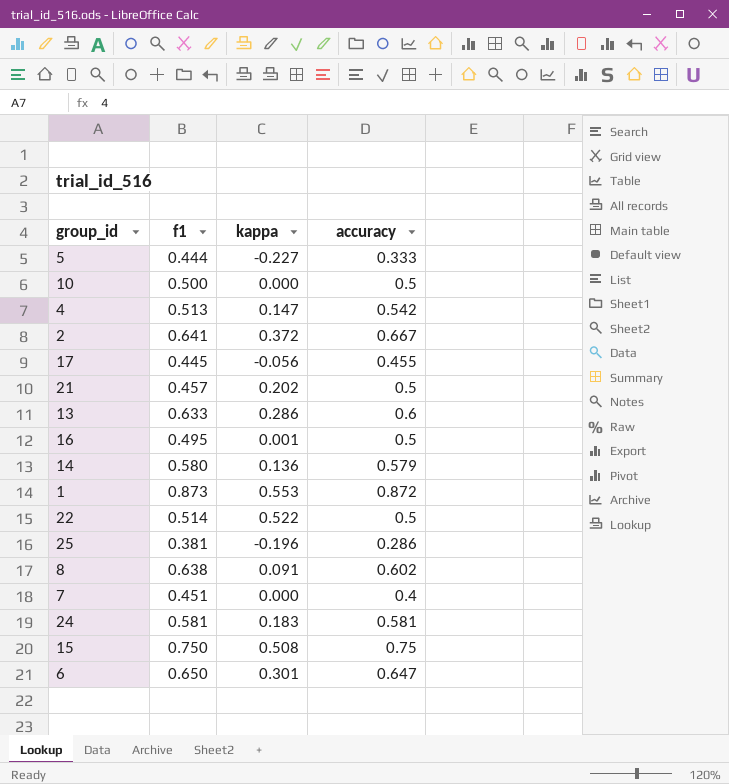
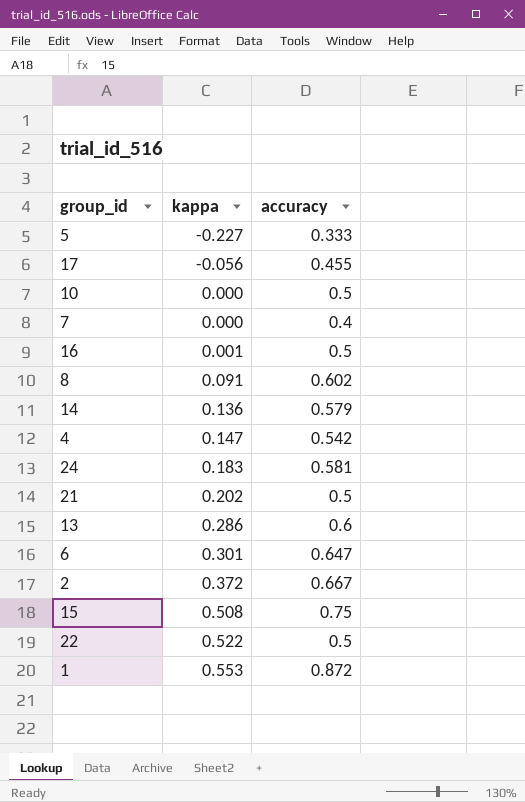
row order: none -> kappa ascending
column f1 | position: 2 -> none
row 25: 0.381 | -0.196 | 0.286 -> none

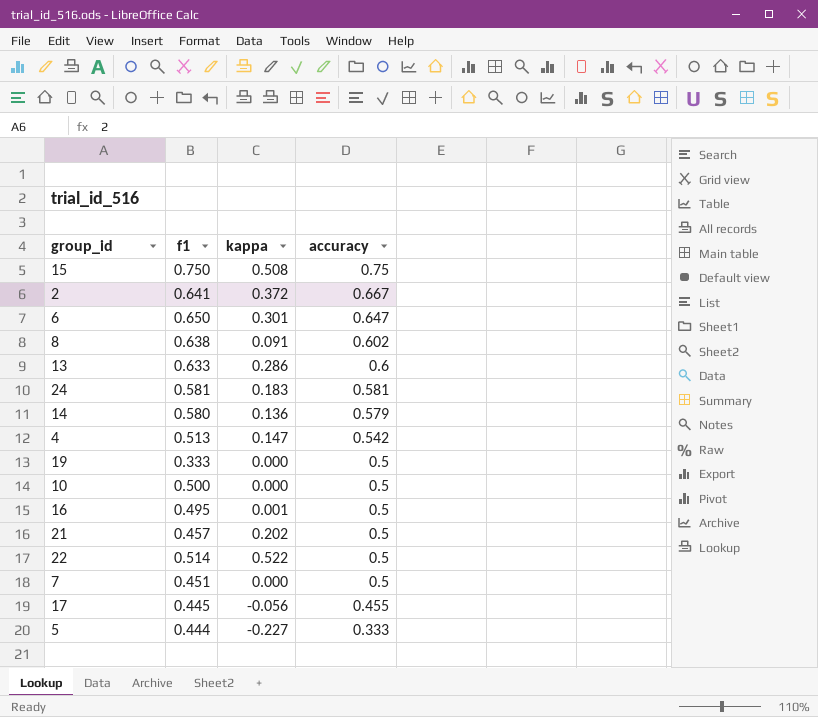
row order: kappa ascending -> accuracy descending
column f1 | position: none -> 2
row 1: 0.553 | 0.872 -> none
row 19: none -> 0.333 | 0.000 | 0.5
7 | accuracy: 0.4 -> 0.5

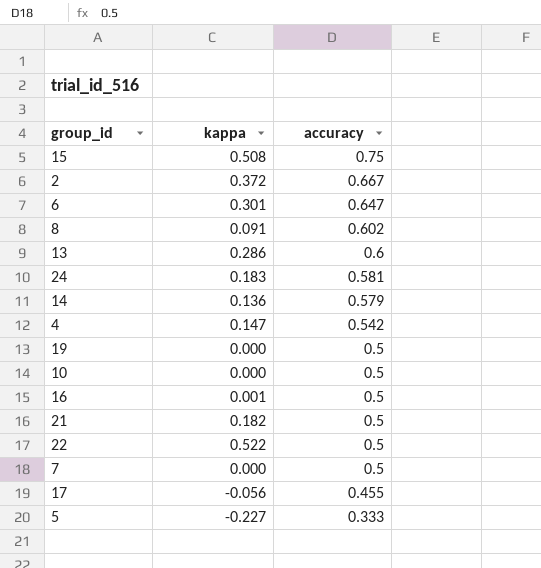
column f1 | position: 2 -> none
21 | kappa: 0.202 -> 0.182

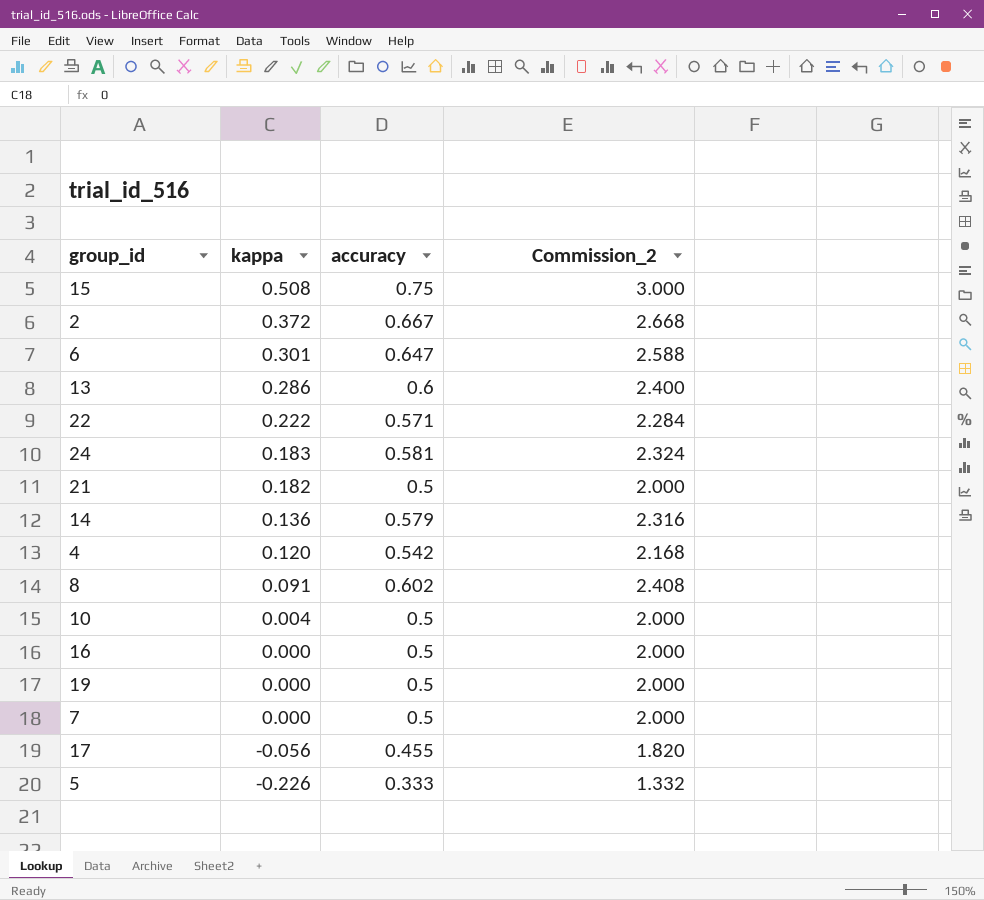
row order: accuracy descending -> kappa descending
column Commission_2 | formula: none -> [accuracy] * 4
22 | kappa: 0.522 -> 0.222
22 | accuracy: 0.5 -> 0.571
4 | kappa: 0.147 -> 0.120
10 | kappa: 0.000 -> 0.004
16 | kappa: 0.001 -> 0.000
5 | kappa: -0.227 -> -0.226

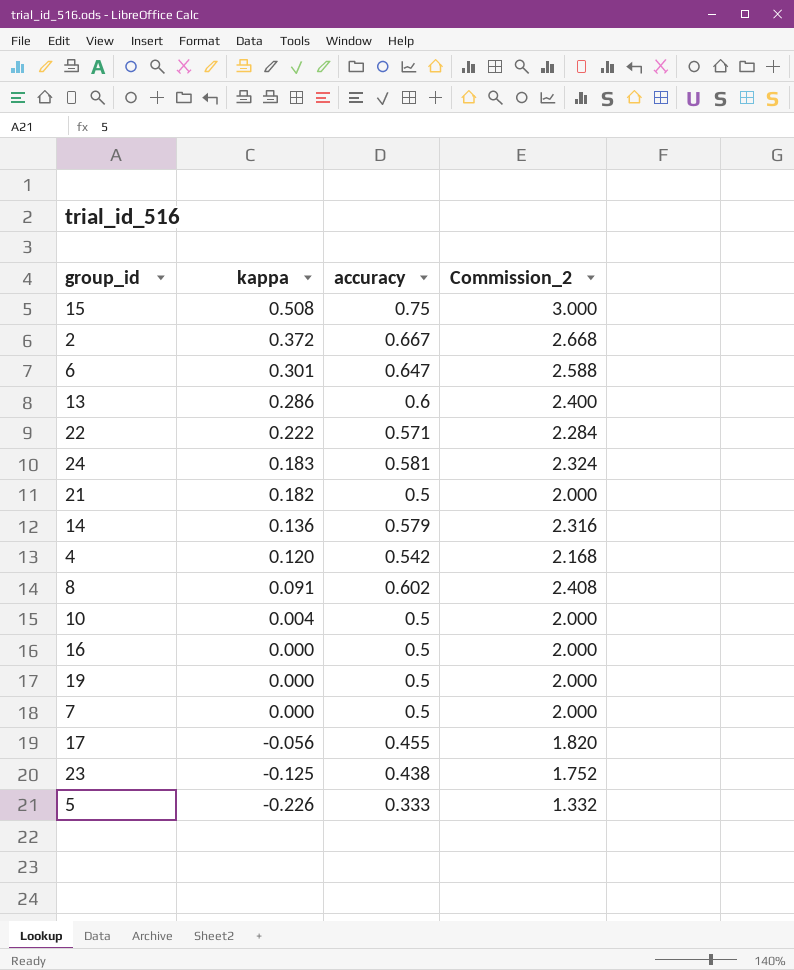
row 23: none -> -0.125 | 0.438 | 1.752

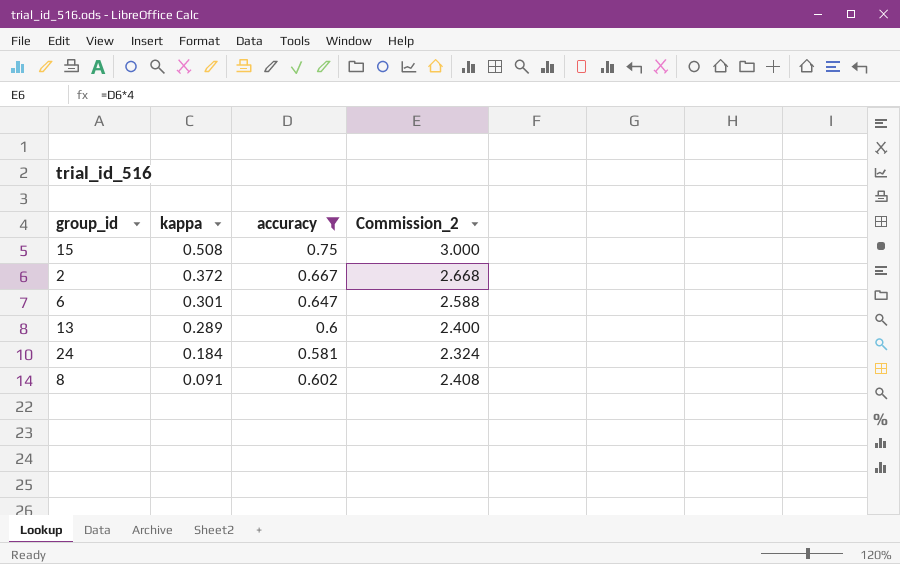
filter: none -> accuracy >= 0.581
13 | kappa: 0.286 -> 0.289
24 | kappa: 0.183 -> 0.184

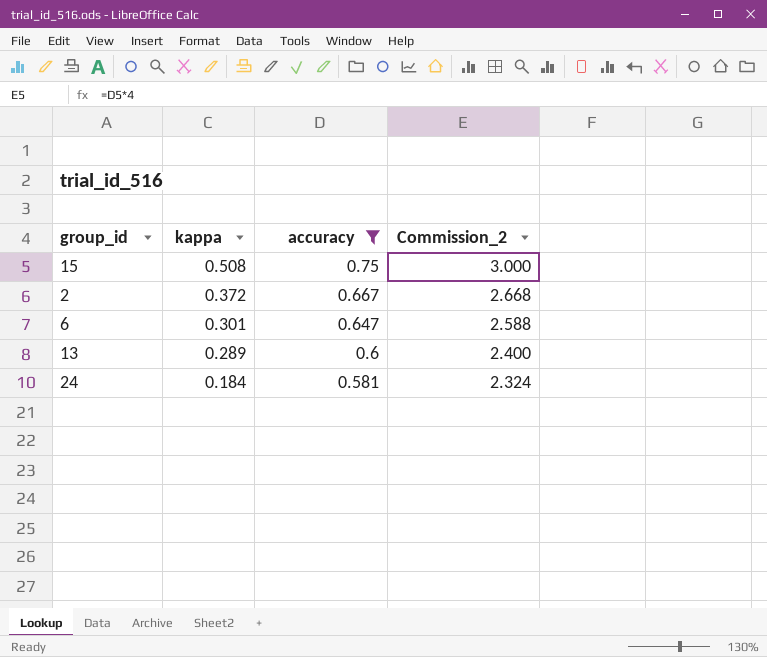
row 8: 0.091 | 0.602 | 2.408 -> none

